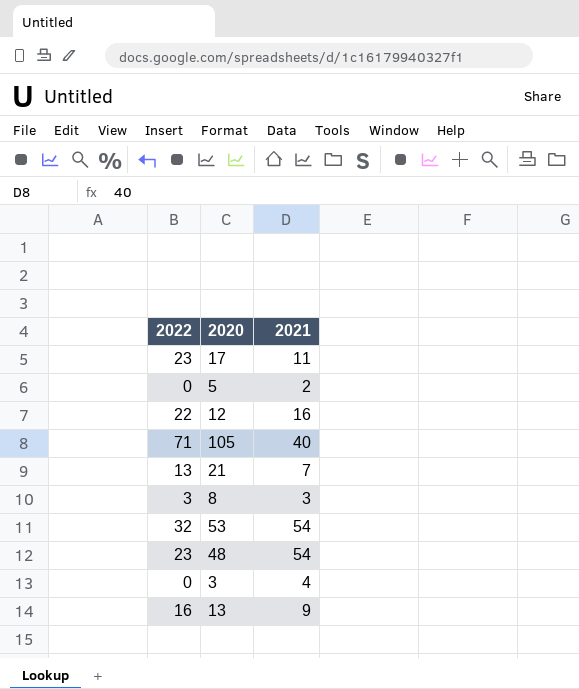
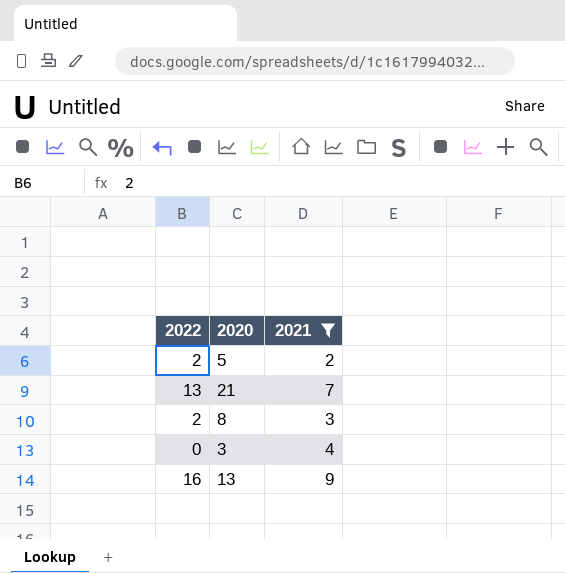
filter: none -> 2021 <= 9
5 | 2022: 0 -> 2
8 | 2022: 3 -> 2

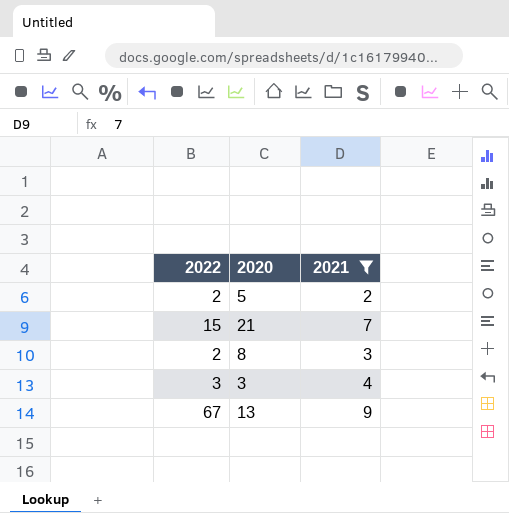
21 | 2022: 13 -> 15
3 | 2022: 0 -> 3
13 | 2022: 16 -> 67

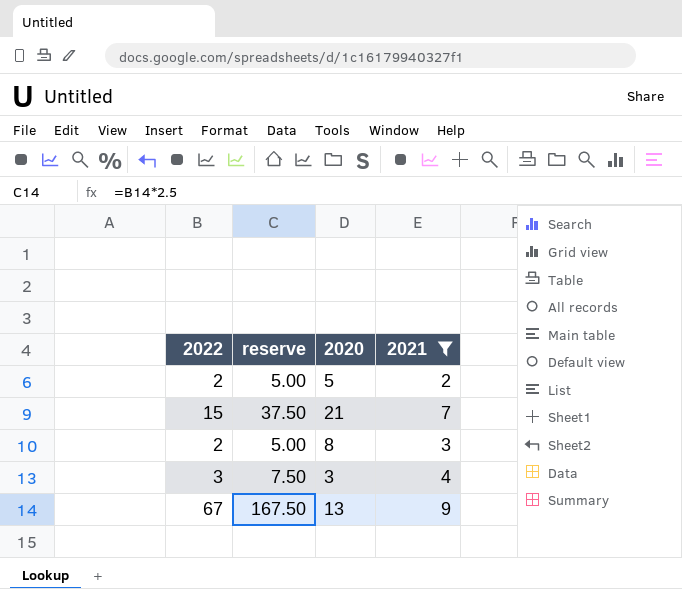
column reserve | formula: none -> [2022] * 2.5

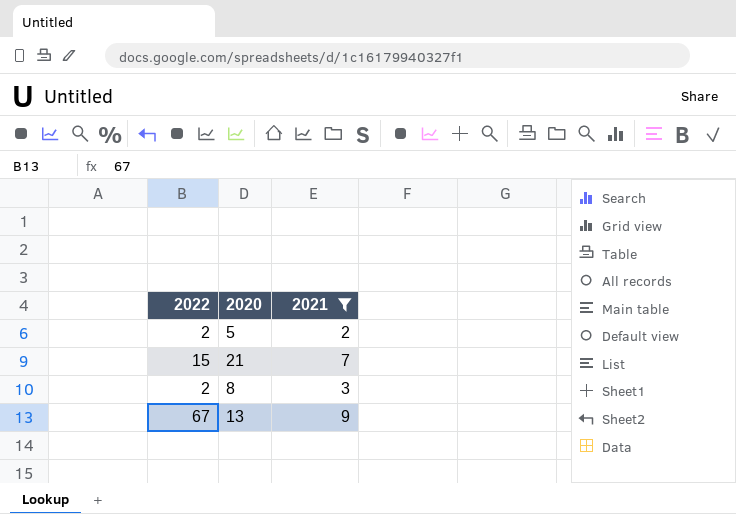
column reserve | formula: [2022] * 2.5 -> none
row 3: 3 | 7.50 | 4 -> none

